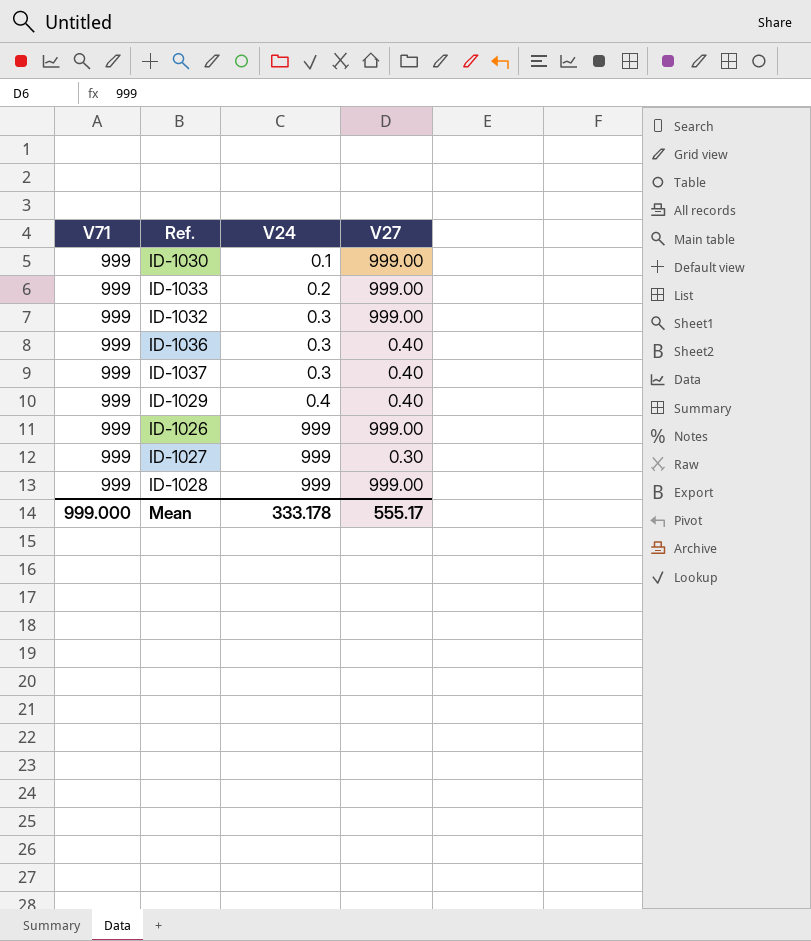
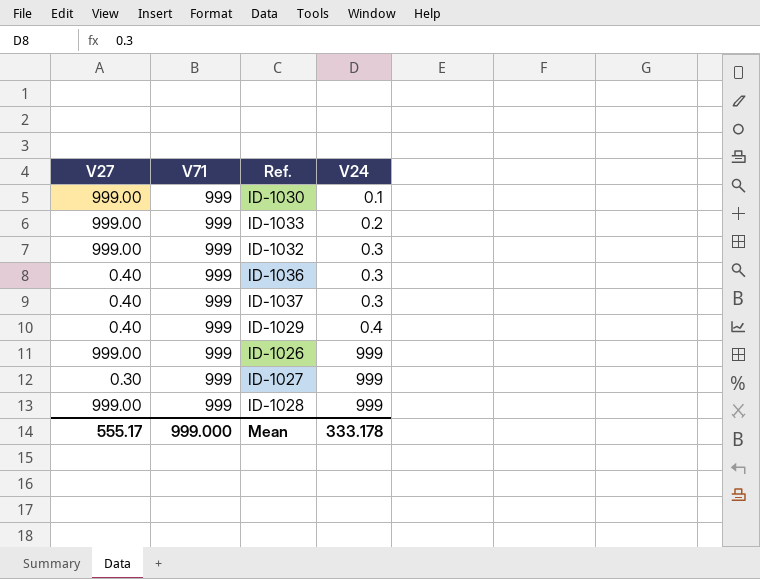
column V27 | position: 4 -> 1

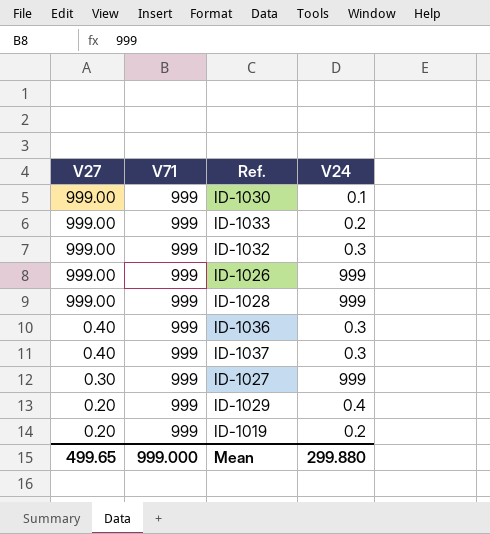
row order: V24 ascending -> V27 descending
ID-1029 | V27: 0.40 -> 0.20
row ID-1019: none -> 0.20 | 999 | 0.2
Mean | V27: 555.17 -> 499.65
Mean | V24: 333.178 -> 299.880

